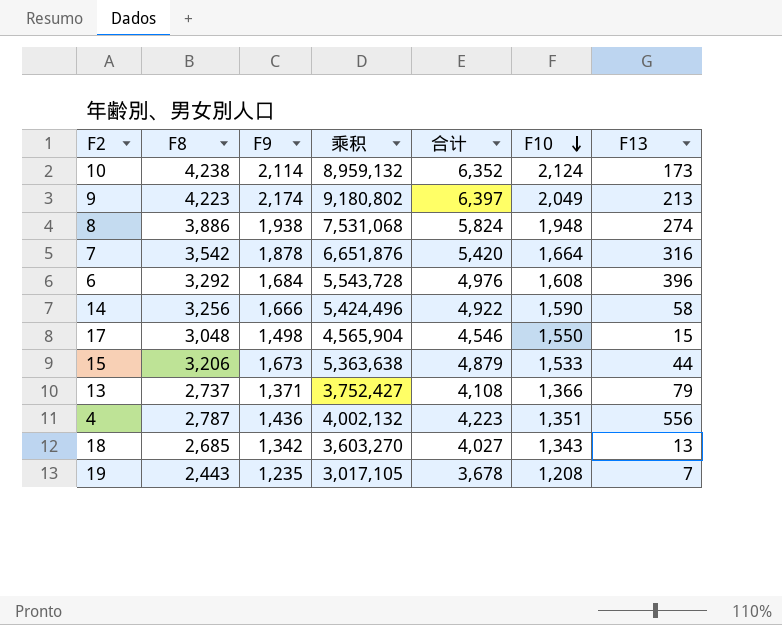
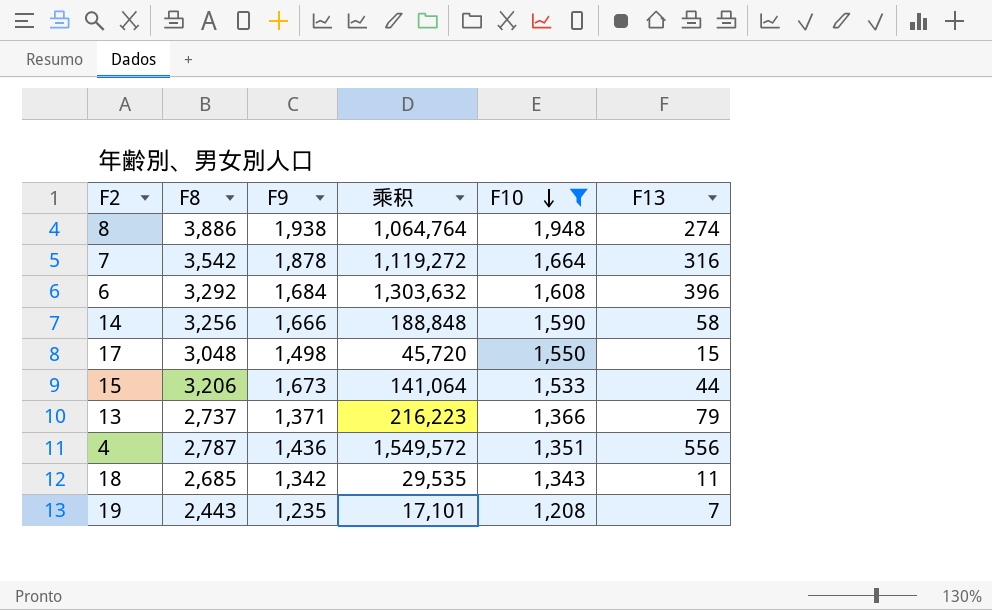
filter: none -> F10 <= 1,948
column 合计 | formula: [F8] + [F9] -> none
column 乘积 | formula: [F8] * [F9] -> [F8] * [F13]
18 | F13: 13 -> 11

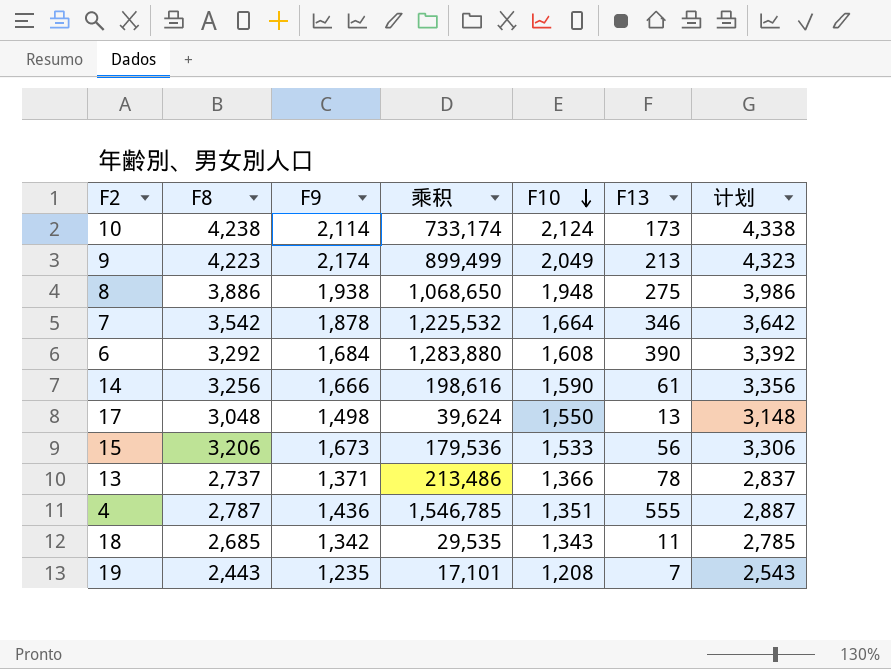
filter: F10 <= 1,948 -> none
column 计划 | formula: none -> [F8] + 100
8 | 乘积: 1,064,764 -> 1,068,650
8 | F13: 274 -> 275
7 | 乘积: 1,119,272 -> 1,225,532
7 | F13: 316 -> 346
6 | 乘积: 1,303,632 -> 1,283,880
6 | F13: 396 -> 390
14 | 乘积: 188,848 -> 198,616
14 | F13: 58 -> 61
17 | 乘积: 45,720 -> 39,624
17 | F13: 15 -> 13
15 | 乘积: 141,064 -> 179,536
15 | F13: 44 -> 56
13 | 乘积: 216,223 -> 213,486
13 | F13: 79 -> 78
4 | 乘积: 1,549,572 -> 1,546,785
4 | F13: 556 -> 555

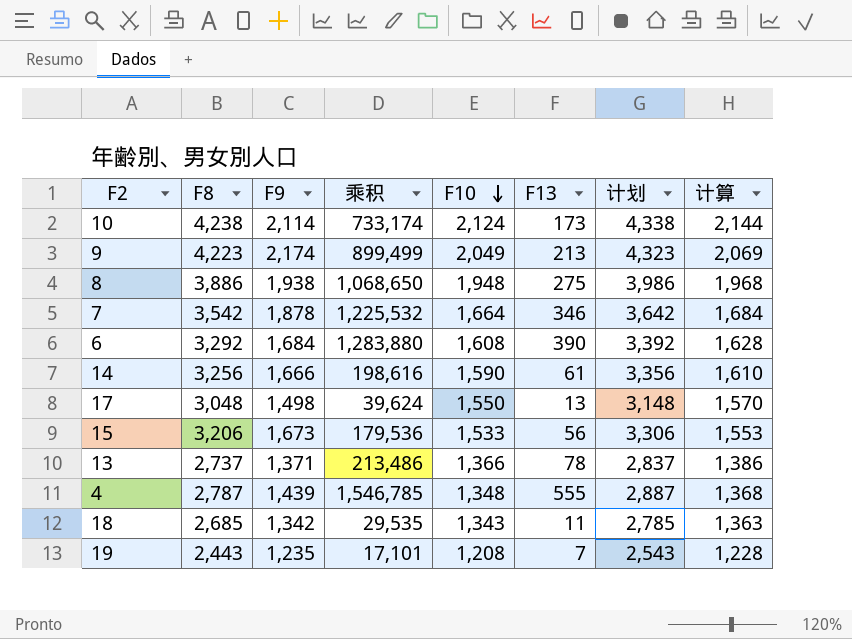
column 计算 | formula: none -> [F10] + 20
4 | F9: 1,436 -> 1,439
4 | F10: 1,351 -> 1,348

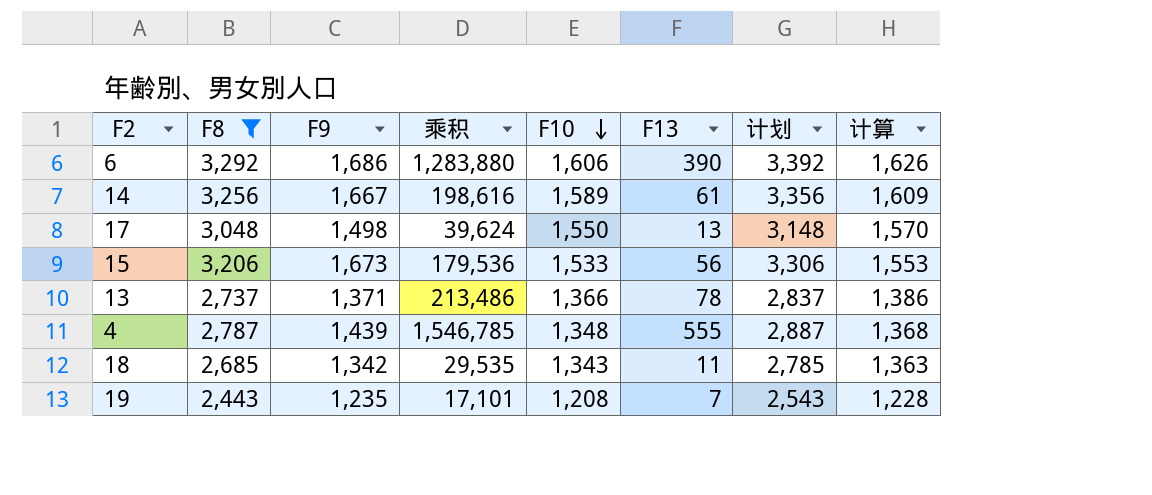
filter: none -> F8 <= 3,292
6 | F9: 1,684 -> 1,686
6 | F10: 1,608 -> 1,606
6 | 计算: 1,628 -> 1,626
14 | F9: 1,666 -> 1,667
14 | F10: 1,590 -> 1,589
14 | 计算: 1,610 -> 1,609

